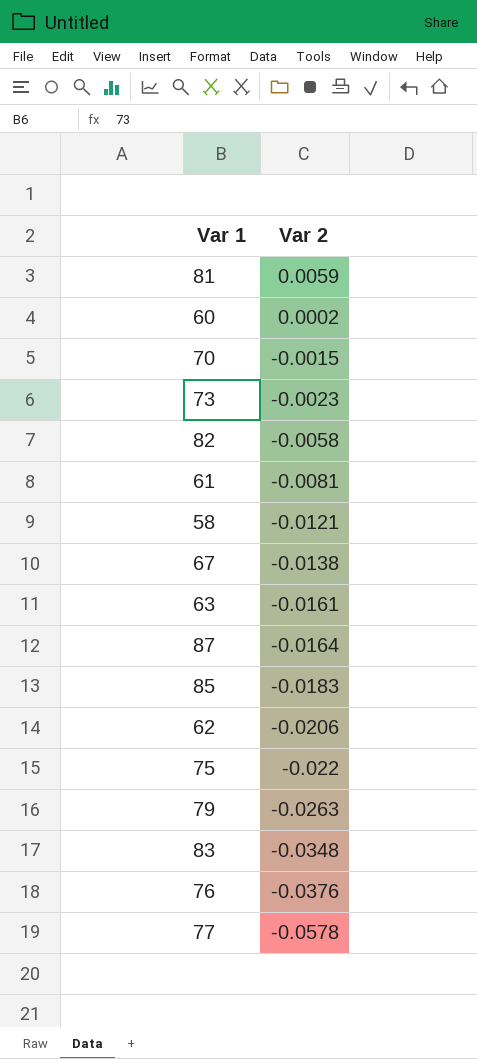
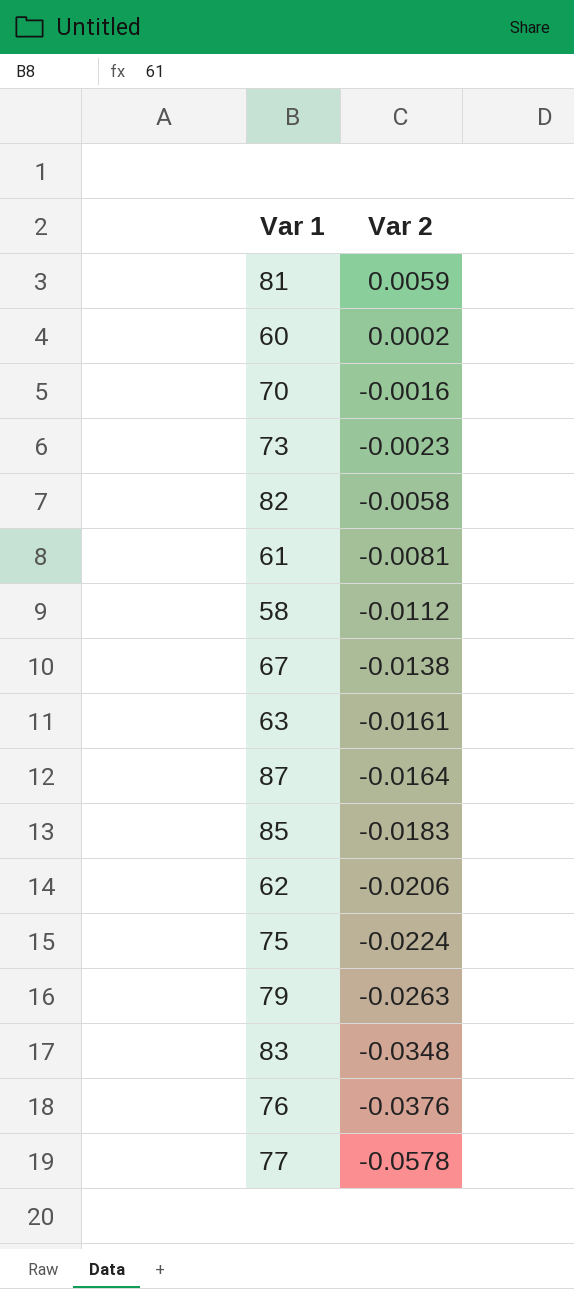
70 | Var 2: -0.0015 -> -0.0016
58 | Var 2: -0.0121 -> -0.0112
75 | Var 2: -0.022 -> -0.0224

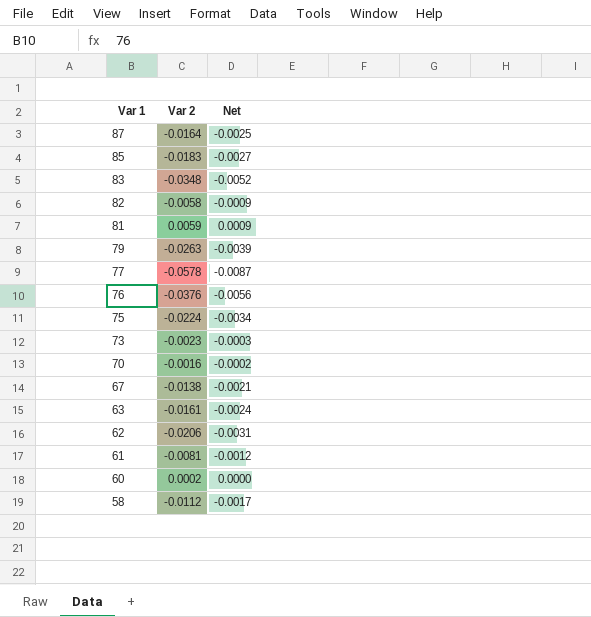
row order: Var 2 descending -> Var 1 descending
column Net | formula: none -> [Var 2] * 0.15

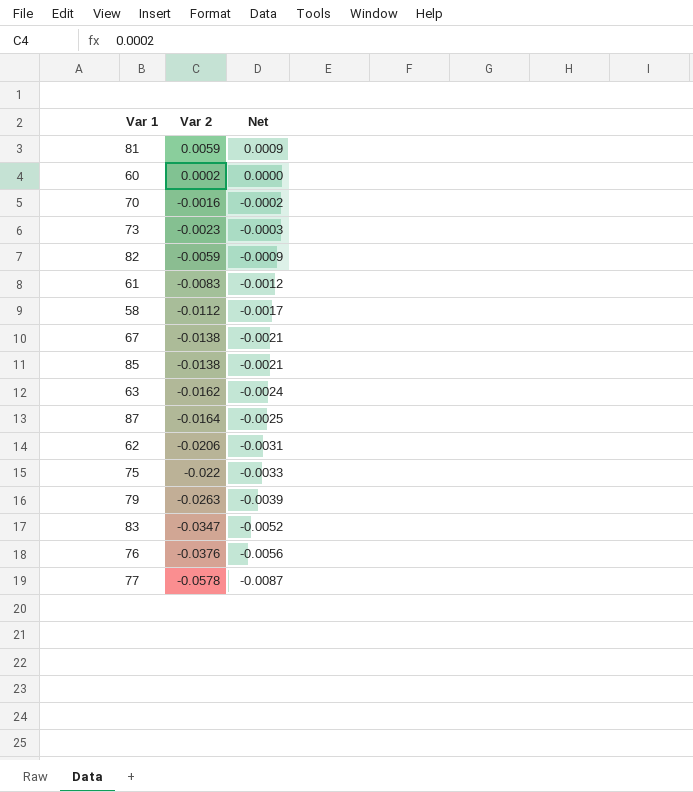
row order: Var 1 descending -> Var 2 descending
82 | Var 2: -0.0058 -> -0.0059
61 | Var 2: -0.0081 -> -0.0083
85 | Var 2: -0.0183 -> -0.0138
85 | Net: -0.0027 -> -0.0021
63 | Var 2: -0.0161 -> -0.0162
75 | Var 2: -0.0224 -> -0.022
75 | Net: -0.0034 -> -0.0033
83 | Var 2: -0.0348 -> -0.0347

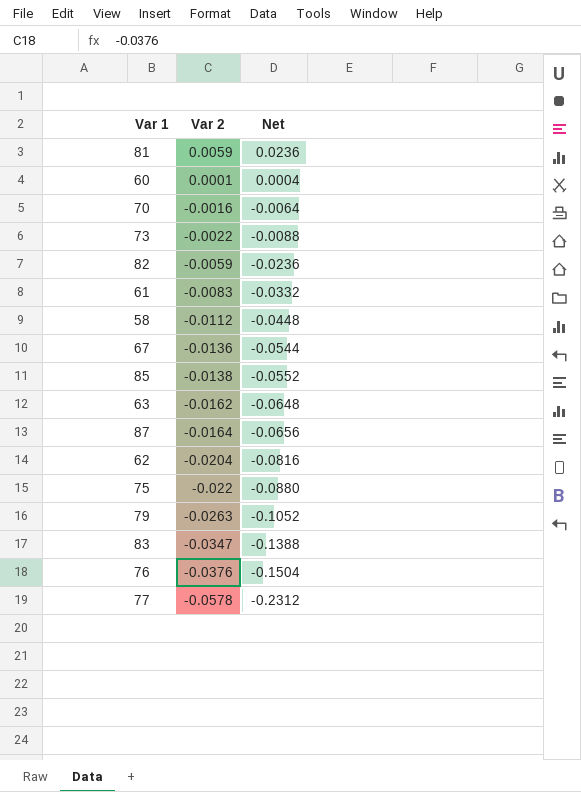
column Net | formula: [Var 2] * 0.15 -> [Var 2] * 4
60 | Var 2: 0.0002 -> 0.0001
73 | Var 2: -0.0023 -> -0.0022
67 | Var 2: -0.0138 -> -0.0136
62 | Var 2: -0.0206 -> -0.0204

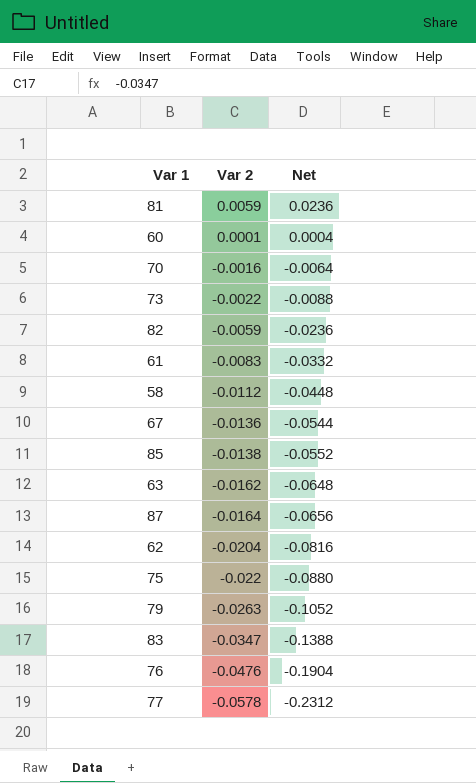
76 | Var 2: -0.0376 -> -0.0476
76 | Net: -0.1504 -> -0.1904

